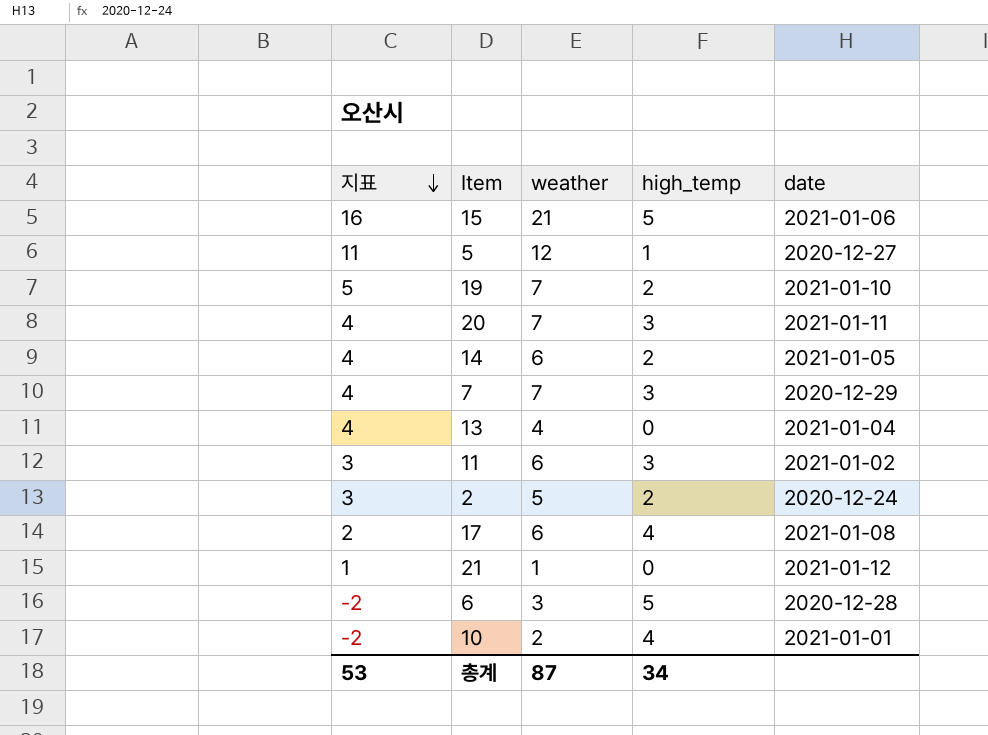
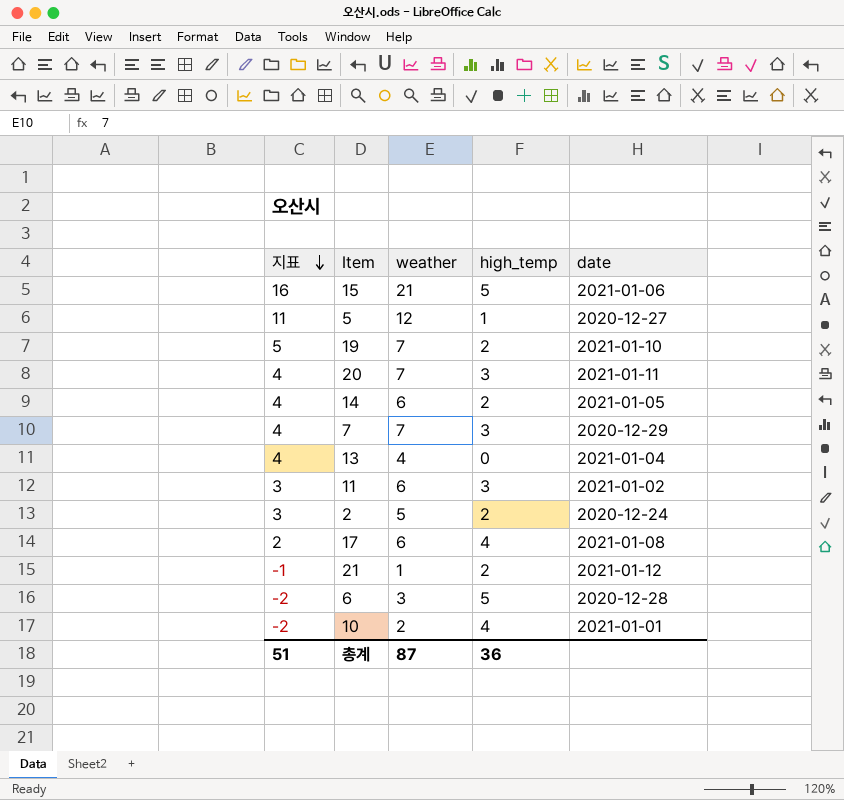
21 | 지표: 1 -> -1
21 | high_temp: 0 -> 2
총계 | 지표: 53 -> 51
총계 | high_temp: 34 -> 36

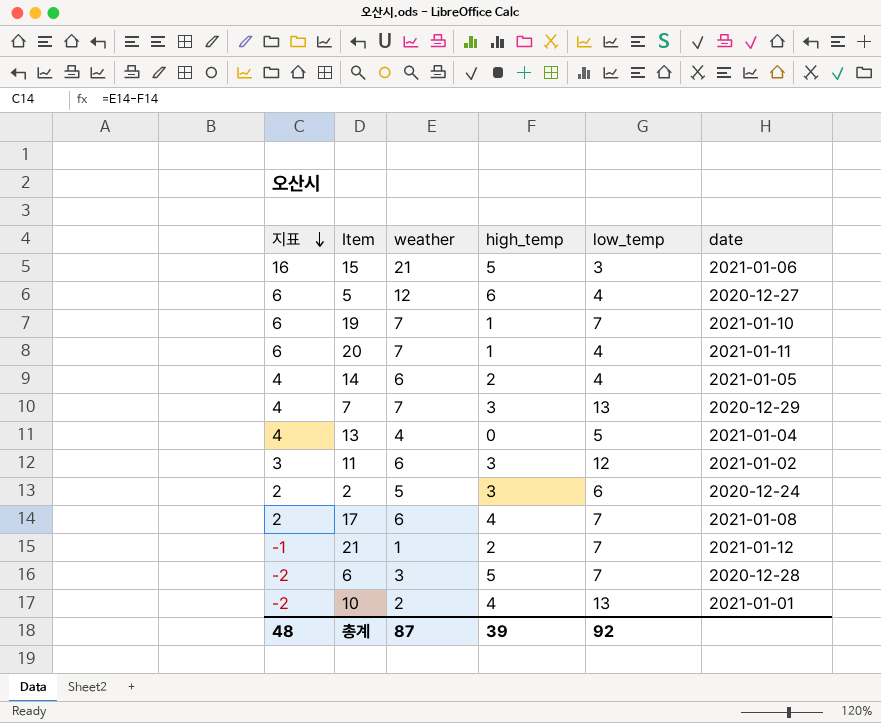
column low_temp | position: none -> 5
5 | 지표: 11 -> 6
5 | high_temp: 1 -> 6
19 | 지표: 5 -> 6
19 | high_temp: 2 -> 1
20 | 지표: 4 -> 6
20 | high_temp: 3 -> 1
2 | 지표: 3 -> 2
2 | high_temp: 2 -> 3
총계 | 지표: 51 -> 48
총계 | high_temp: 36 -> 39

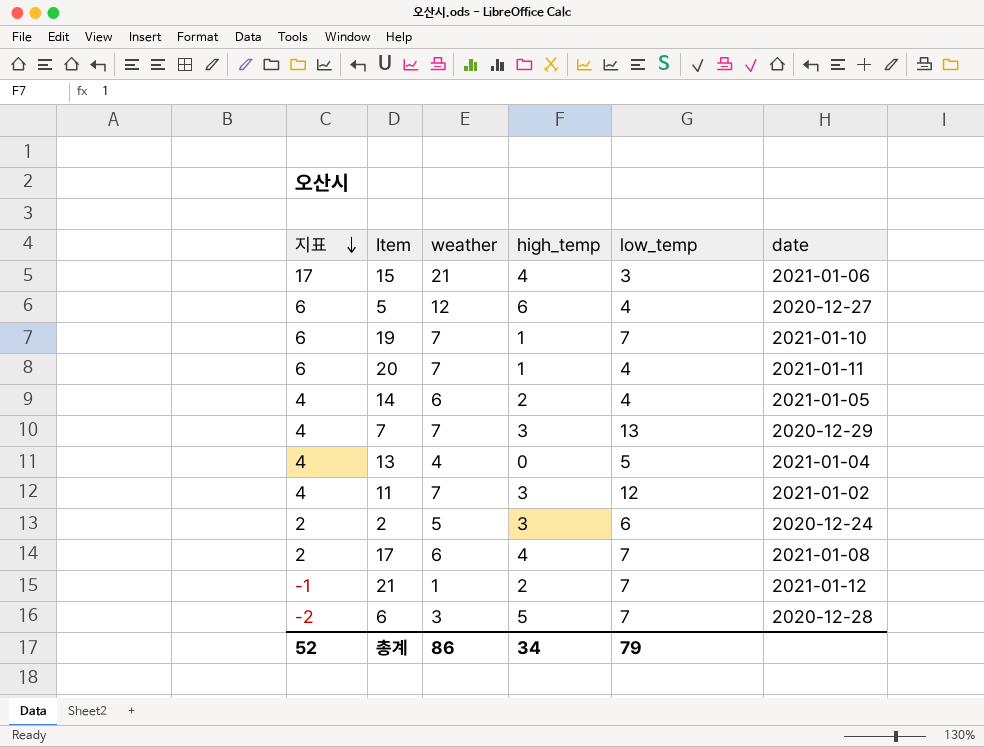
row 10: -2 | 2 | 4 | 13 | 2021-01-01 -> none
15 | 지표: 16 -> 17
15 | high_temp: 5 -> 4
11 | 지표: 3 -> 4
11 | weather: 6 -> 7
총계 | 지표: 48 -> 52
총계 | weather: 87 -> 86
총계 | high_temp: 39 -> 34
총계 | low_temp: 92 -> 79

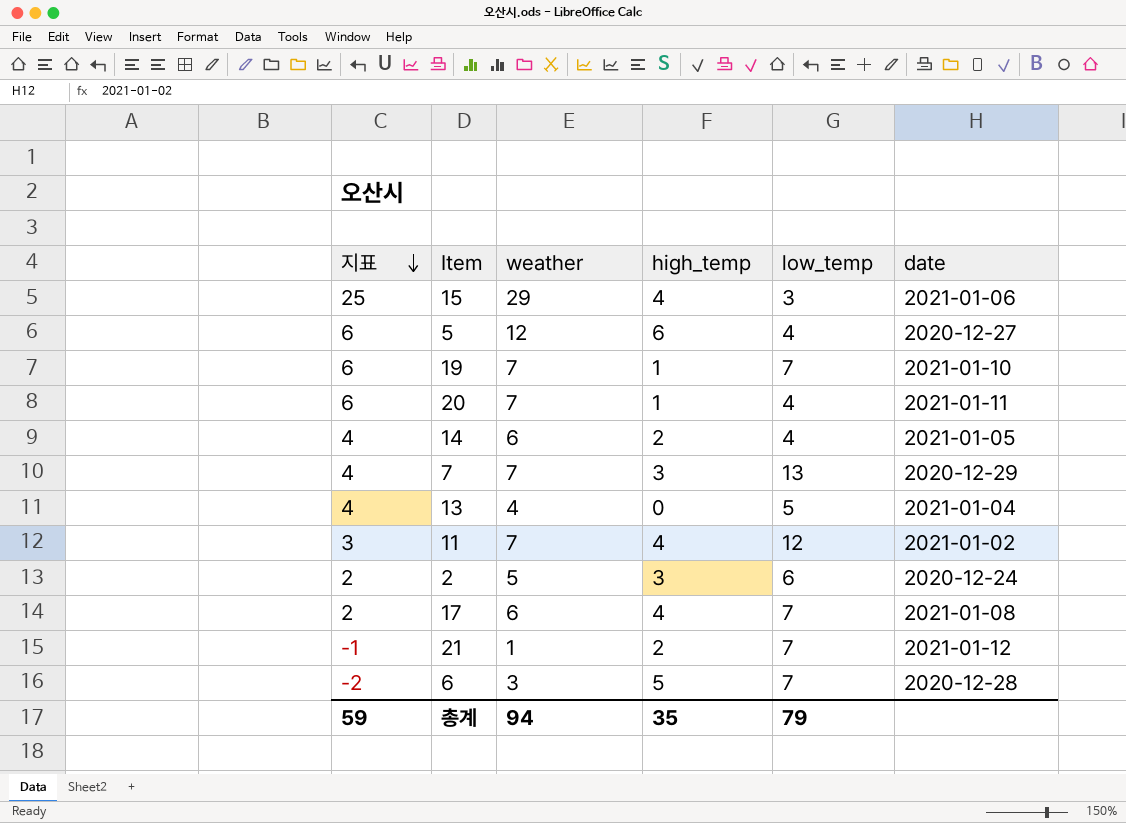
15 | 지표: 17 -> 25
15 | weather: 21 -> 29
11 | 지표: 4 -> 3
11 | high_temp: 3 -> 4
총계 | 지표: 52 -> 59
총계 | weather: 86 -> 94
총계 | high_temp: 34 -> 35

